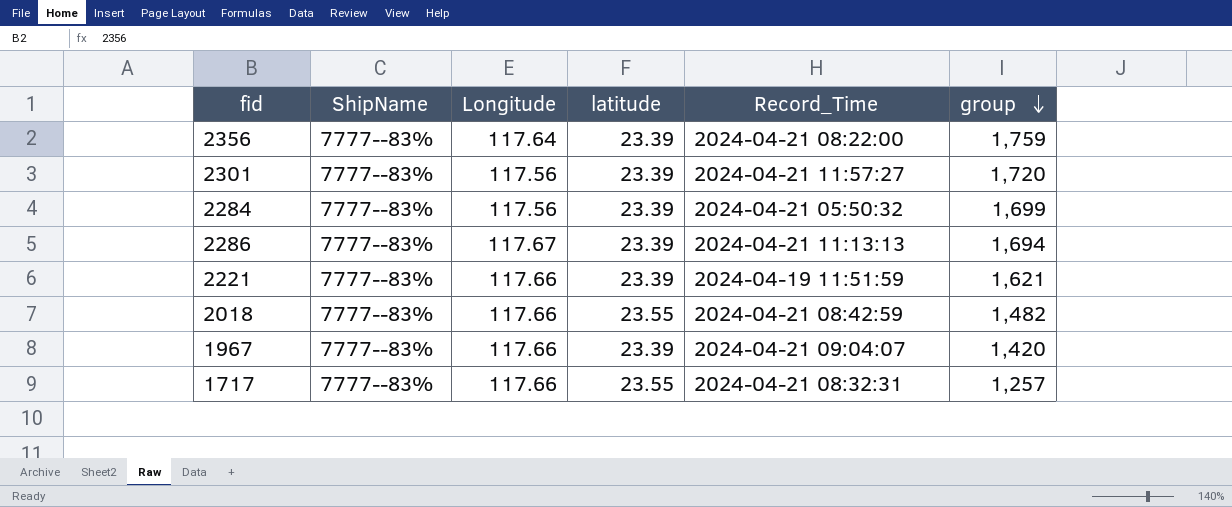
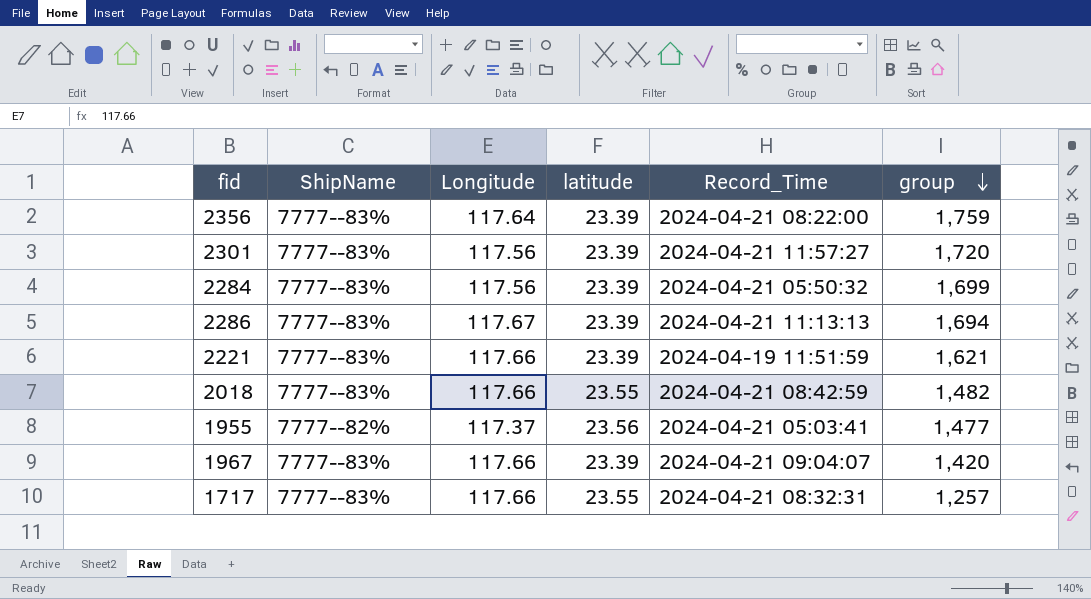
row 1955: none -> 7777--82% | 117.37 | 23.56 | 2024-04-21 05:03:41 | 1,477

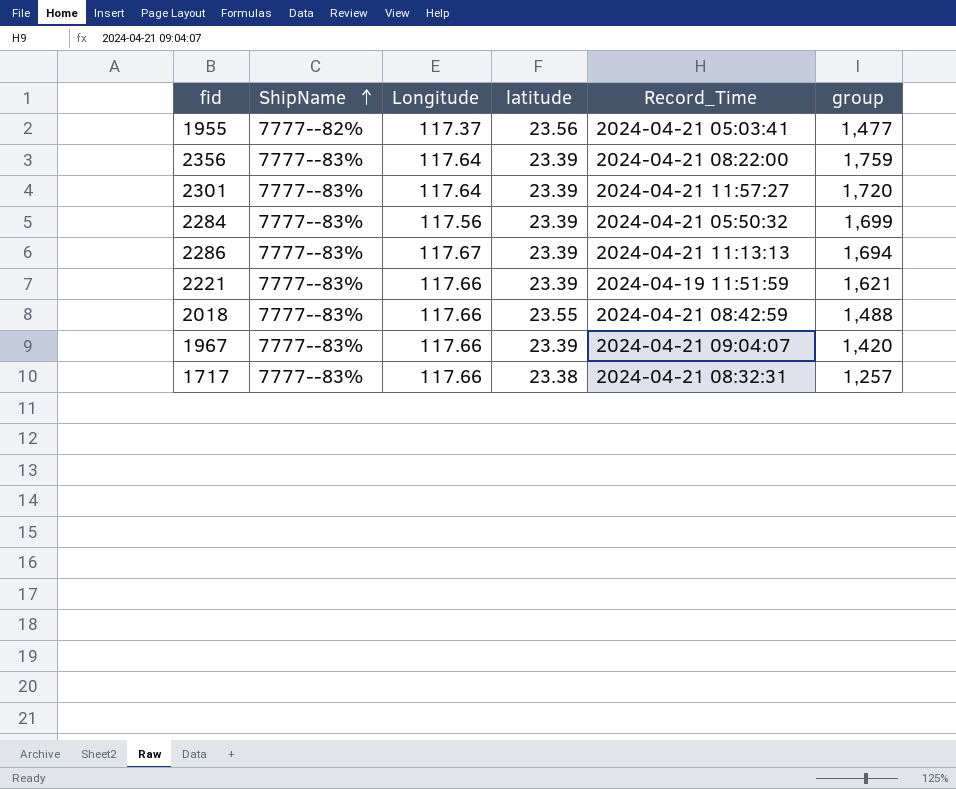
row order: group descending -> ShipName ascending
2301 | Longitude: 117.56 -> 117.64
2018 | group: 1,482 -> 1,488
1717 | latitude: 23.55 -> 23.38

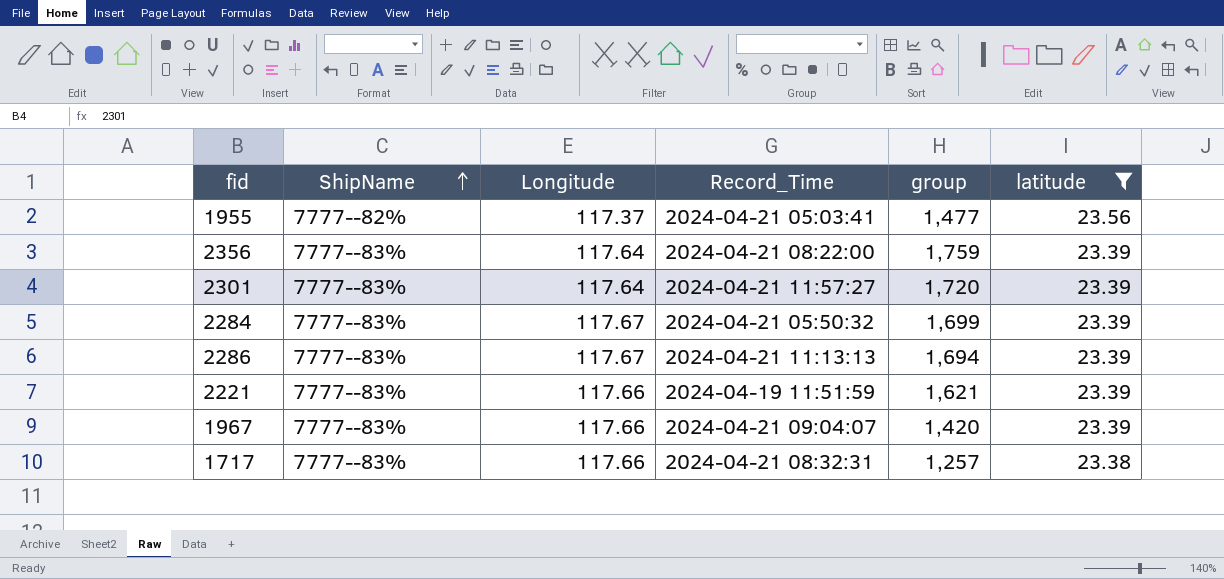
filter: none -> latitude != 23.55
column latitude | position: 4 -> 6
2284 | Longitude: 117.56 -> 117.67

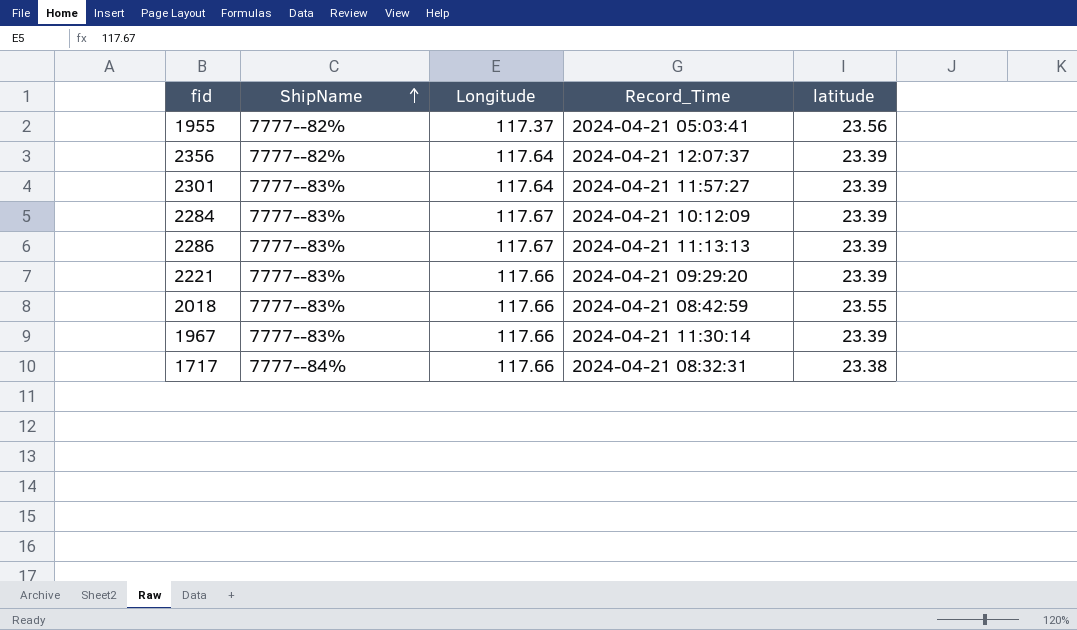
filter: latitude != 23.55 -> none
column group | position: 5 -> none
2356 | ShipName: 7777--83% -> 7777--82%
2356 | Record_Time: 2024-04-21 08:22:00 -> 2024-04-21 12:07:37
2284 | Record_Time: 2024-04-21 05:50:32 -> 2024-04-21 10:12:09
2221 | Record_Time: 2024-04-19 11:51:59 -> 2024-04-21 09:29:20
1967 | Record_Time: 2024-04-21 09:04:07 -> 2024-04-21 11:30:14
1717 | ShipName: 7777--83% -> 7777--84%

